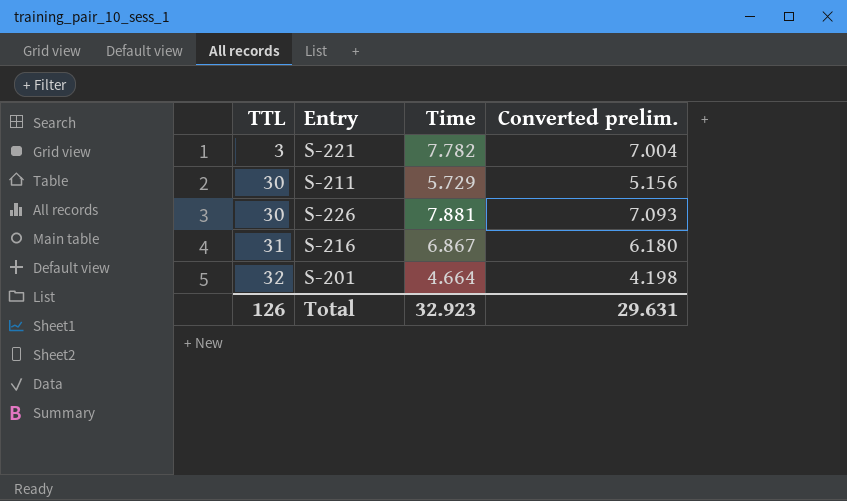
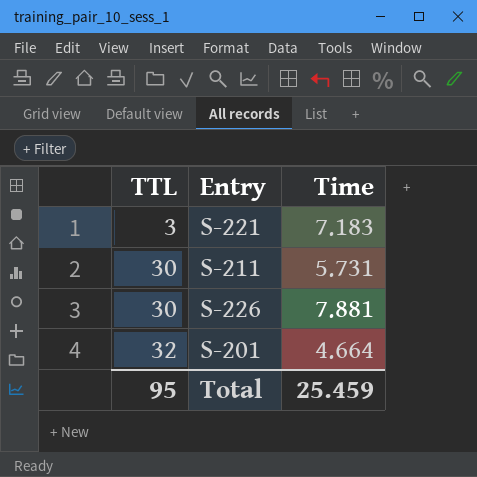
column Converted prelim. | formula: [Time] * 0.9 -> none
row S-216: 31 | 6.867 | 6.180 -> none
S-221 | Time: 7.782 -> 7.183
S-211 | Time: 5.729 -> 5.731
Total | TTL: 126 -> 95
Total | Time: 32.923 -> 25.459

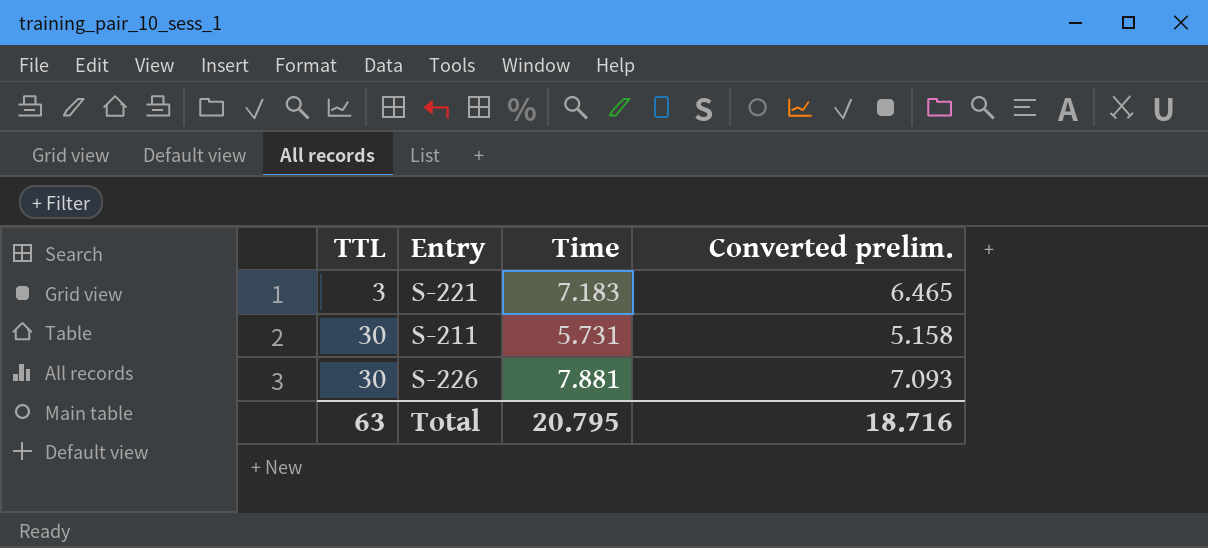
column Converted prelim. | formula: none -> [Time] * 0.9
row S-201: 32 | 4.664 -> none
Total | TTL: 95 -> 63
Total | Time: 25.459 -> 20.795

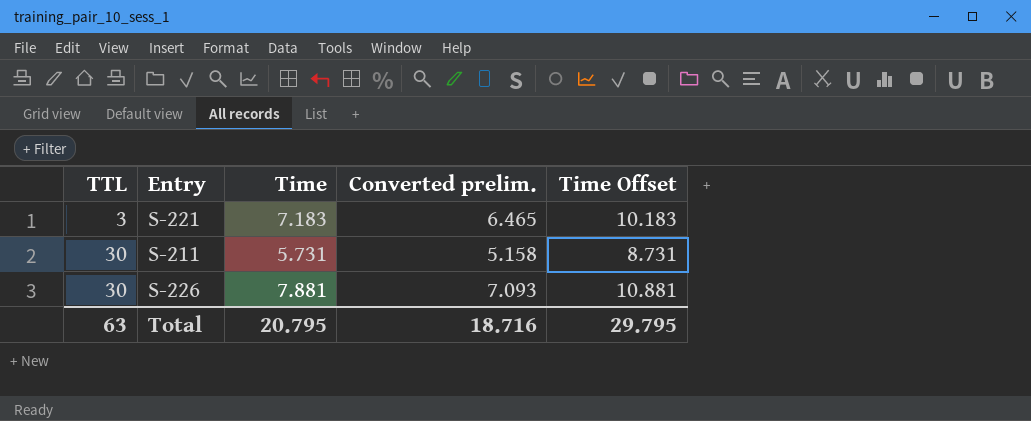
column Time Offset | formula: none -> [Time] + 3

